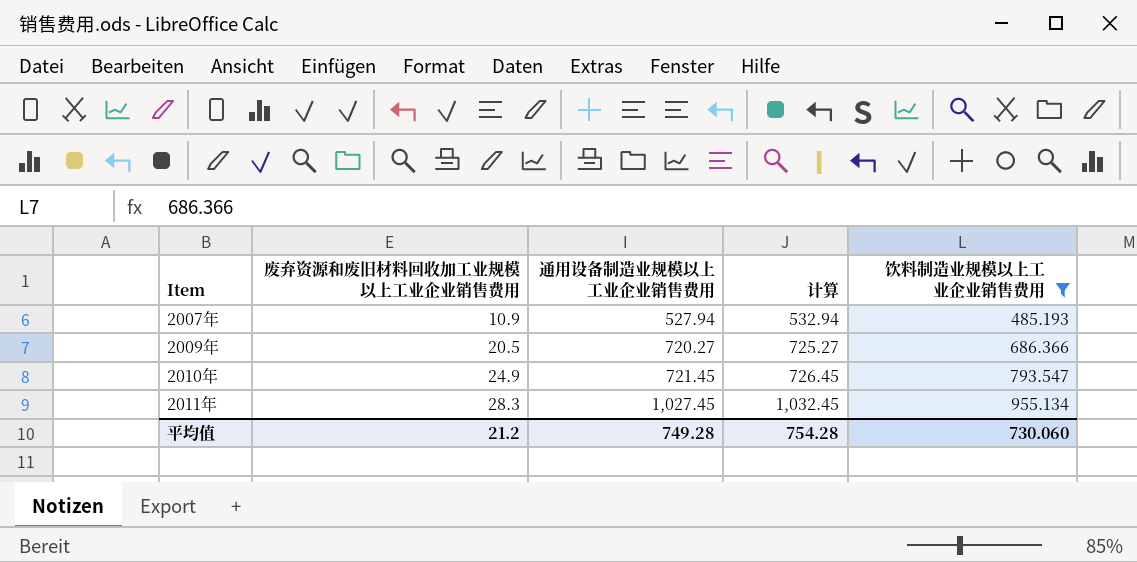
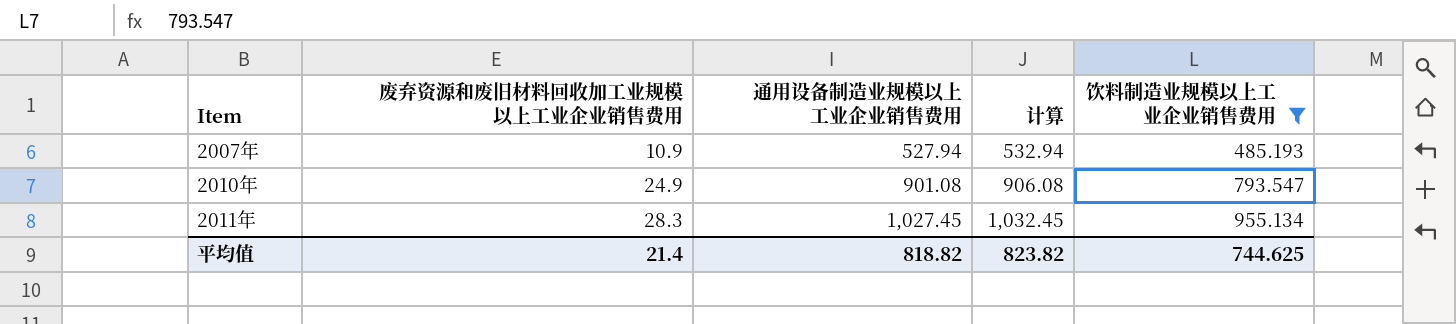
row 2009年: 20.5 | 720.27 | 725.27 | 686.366 -> none
2010年 | 通用设备制造业规模以上工业企业销售费用: 721.45 -> 901.08
2010年 | 计算: 726.45 -> 906.08
平均值 | 废弃资源和废旧材料回收加工业规模以上工业企业销售费用: 21.2 -> 21.4
平均值 | 通用设备制造业规模以上工业企业销售费用: 749.28 -> 818.82
平均值 | 计算: 754.28 -> 823.82
平均值 | 饮料制造业规模以上工业企业销售费用: 730.060 -> 744.625

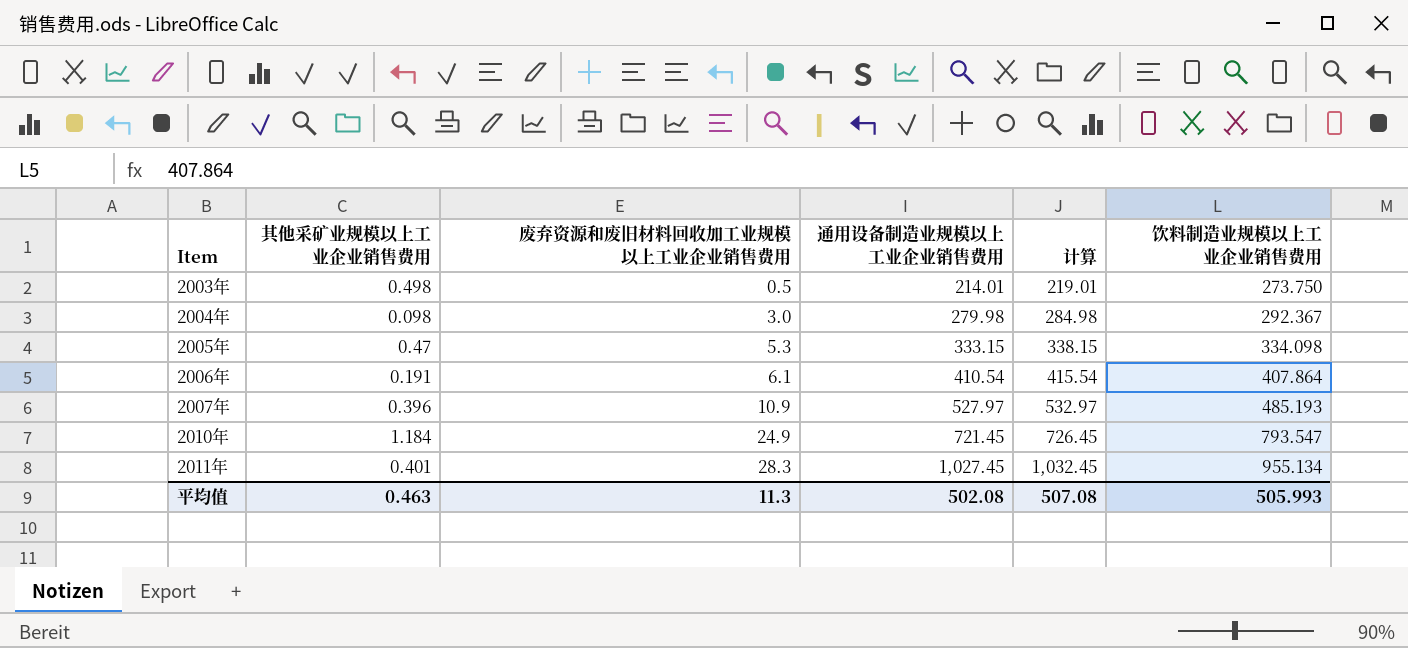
filter: 饮料制造业规模以上工业企业销售费用 >= 485.193 -> none
column 其他采矿业规模以上工业企业销售费用 | position: none -> 2
2007年 | 通用设备制造业规模以上工业企业销售费用: 527.94 -> 527.97
2007年 | 计算: 532.94 -> 532.97
2010年 | 通用设备制造业规模以上工业企业销售费用: 901.08 -> 721.45
2010年 | 计算: 906.08 -> 726.45
平均值 | 废弃资源和废旧材料回收加工业规模以上工业企业销售费用: 21.4 -> 11.3
平均值 | 通用设备制造业规模以上工业企业销售费用: 818.82 -> 502.08
平均值 | 计算: 823.82 -> 507.08
平均值 | 饮料制造业规模以上工业企业销售费用: 744.625 -> 505.993

